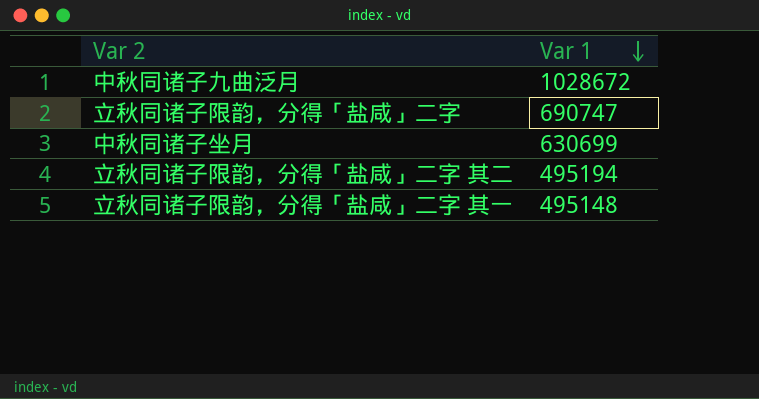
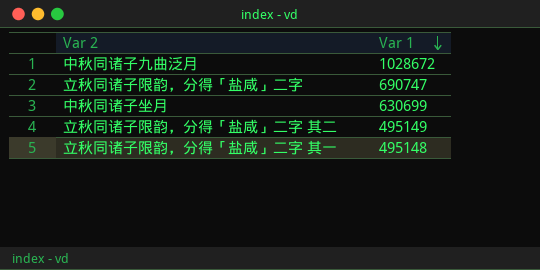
立秋同诸子限韵，分得「盐咸」二字 其二 | Var 1: 495194 -> 495149

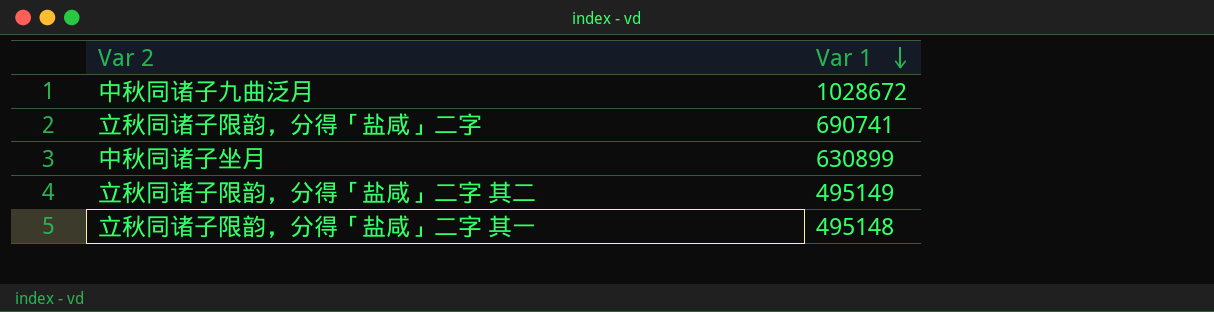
立秋同诸子限韵，分得「盐咸」二字 | Var 1: 690747 -> 690741
中秋同诸子坐月 | Var 1: 630699 -> 630899

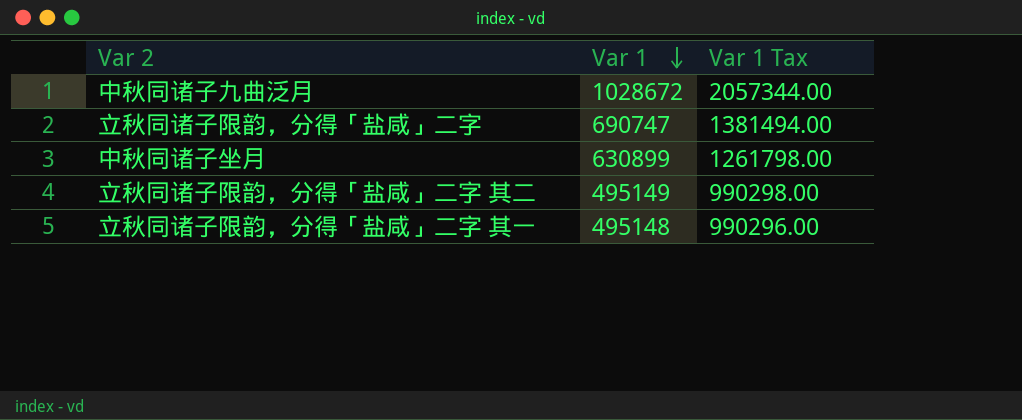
column Var 1 Tax | formula: none -> [Var 1] * 2
立秋同诸子限韵，分得「盐咸」二字 | Var 1: 690741 -> 690747

